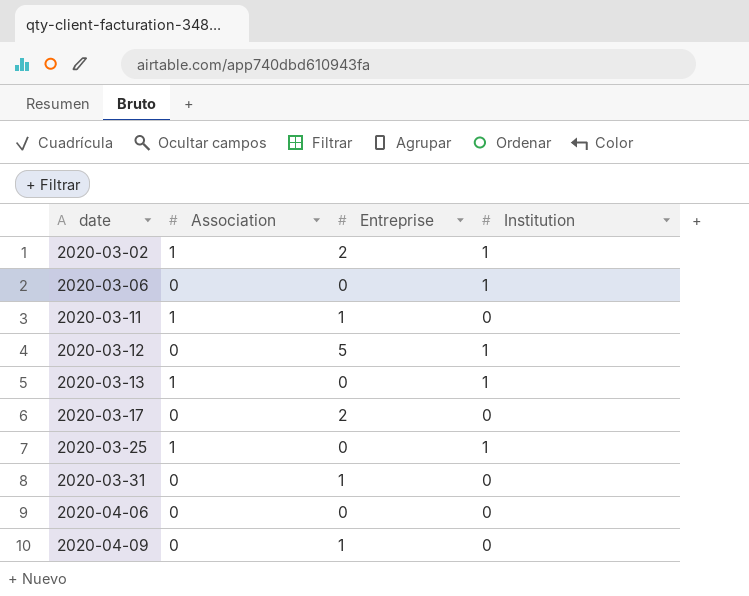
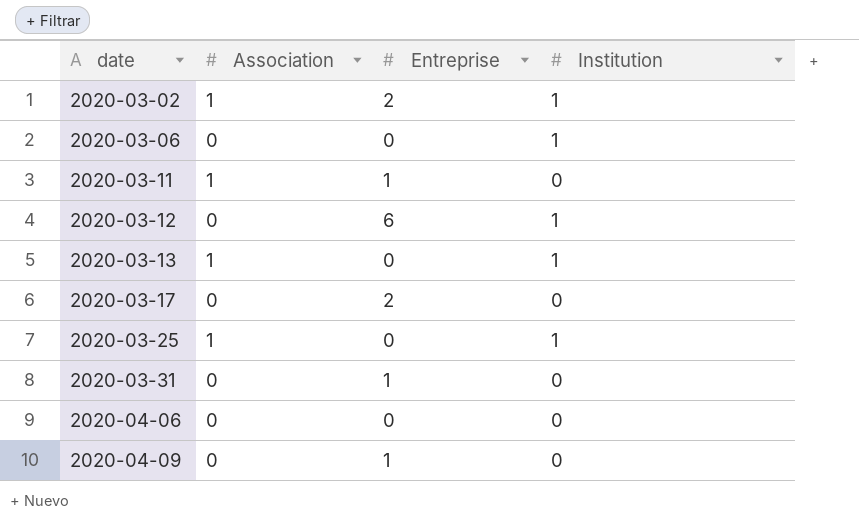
2020-03-12 | Entreprise: 5 -> 6

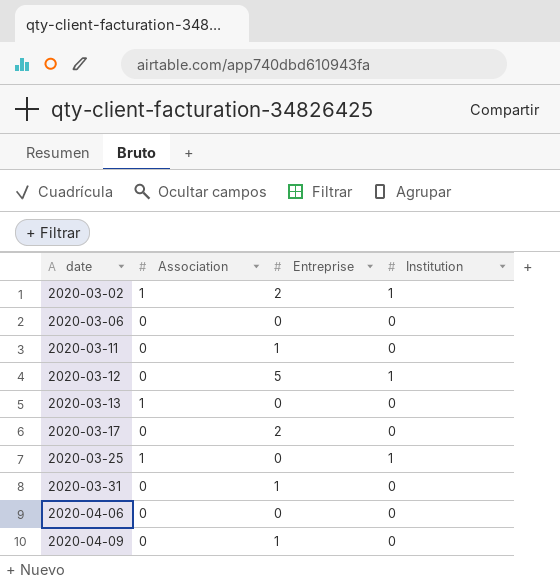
2020-03-06 | Institution: 1 -> 0
2020-03-11 | Association: 1 -> 0
2020-03-12 | Entreprise: 6 -> 5
2020-03-13 | Institution: 1 -> 0

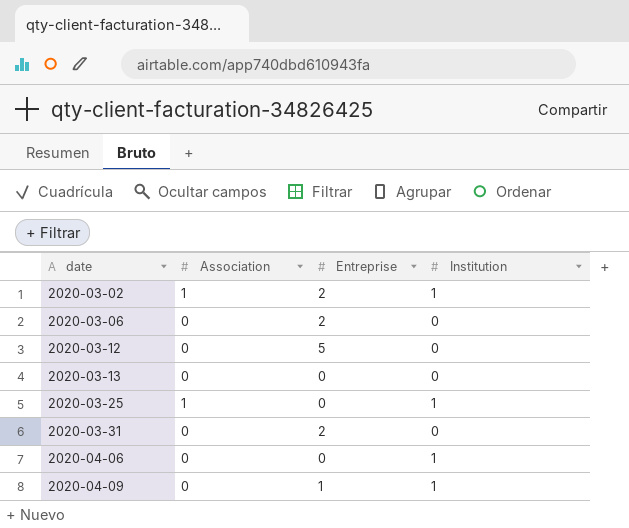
row 2020-03-11: 0 | 1 | 0 -> none
row 2020-03-17: 0 | 2 | 0 -> none
2020-03-06 | Entreprise: 0 -> 2
2020-03-12 | Institution: 1 -> 0
2020-03-13 | Association: 1 -> 0
2020-03-31 | Entreprise: 1 -> 2
2020-04-06 | Institution: 0 -> 1
2020-04-09 | Institution: 0 -> 1

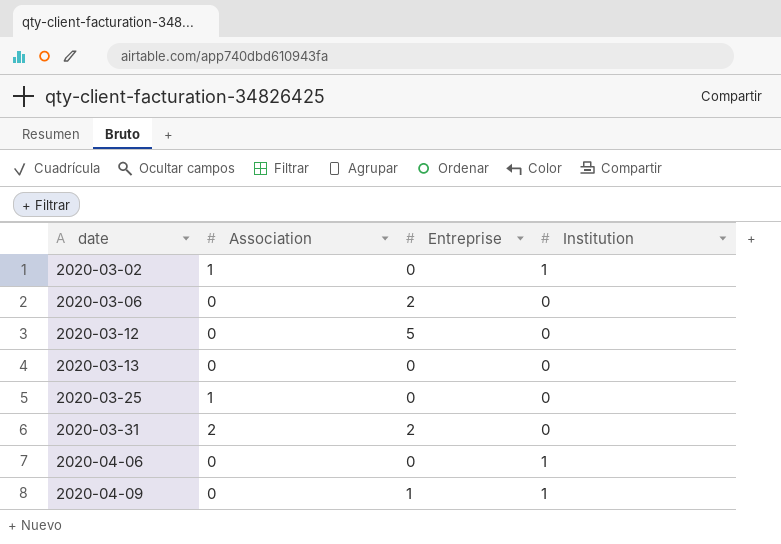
2020-03-02 | Entreprise: 2 -> 0
2020-03-25 | Institution: 1 -> 0
2020-03-31 | Association: 0 -> 2

